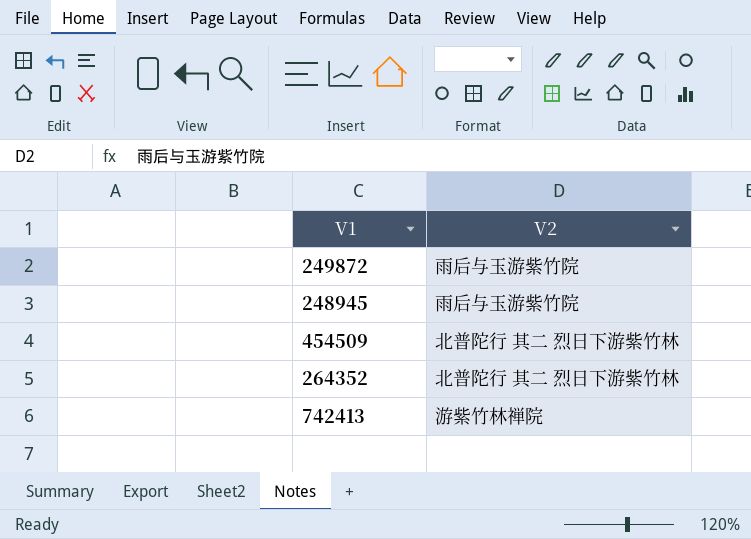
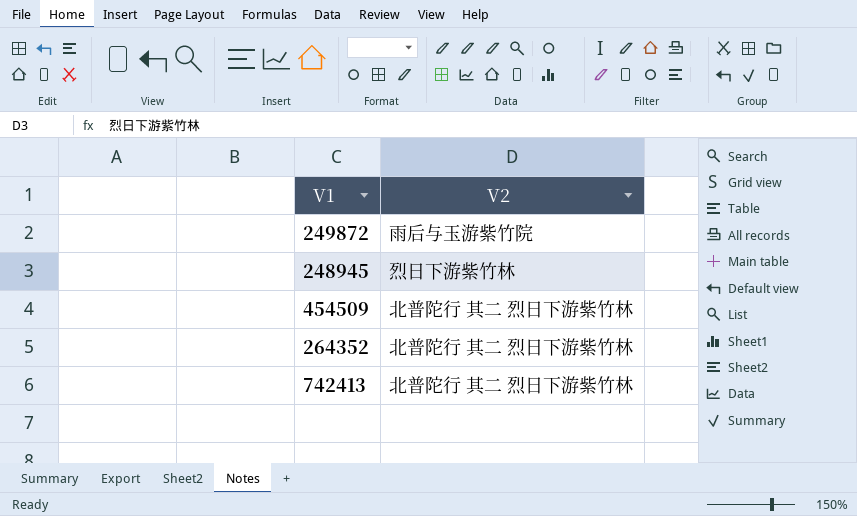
248945 | V2: 雨后与玉游紫竹院 -> 烈日下游紫竹林
742413 | V2: 游紫竹林禅院 -> 北普陀行 其二 烈日下游紫竹林

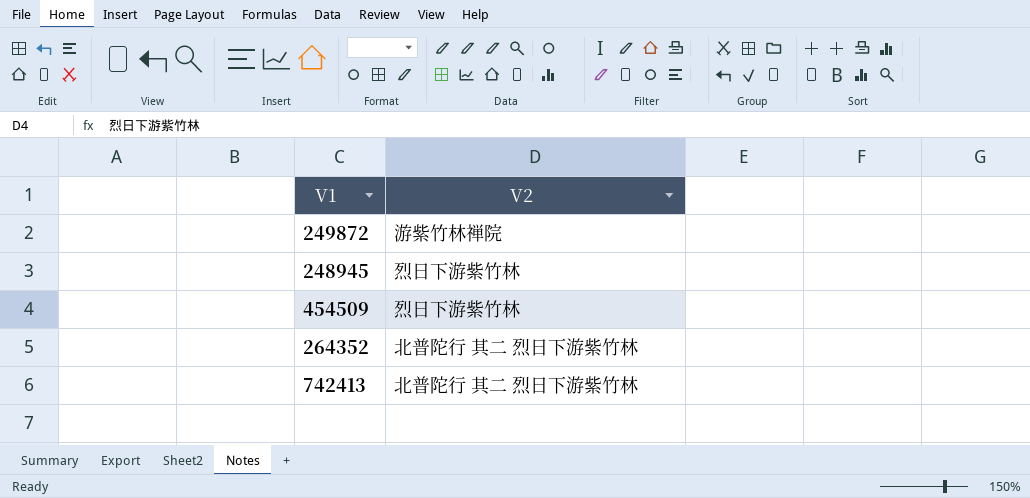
249872 | V2: 雨后与玉游紫竹院 -> 游紫竹林禅院
454509 | V2: 北普陀行 其二 烈日下游紫竹林 -> 烈日下游紫竹林

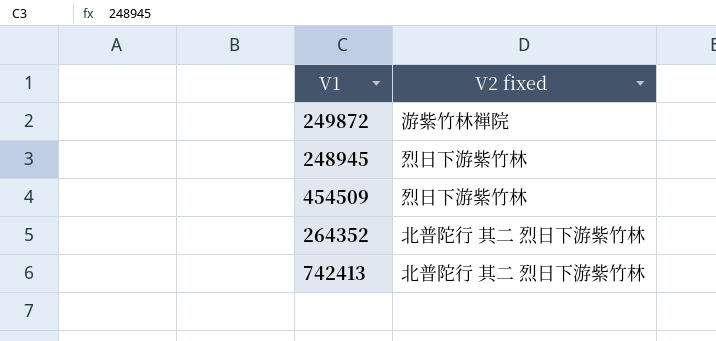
column name: V2 -> V2 fixed

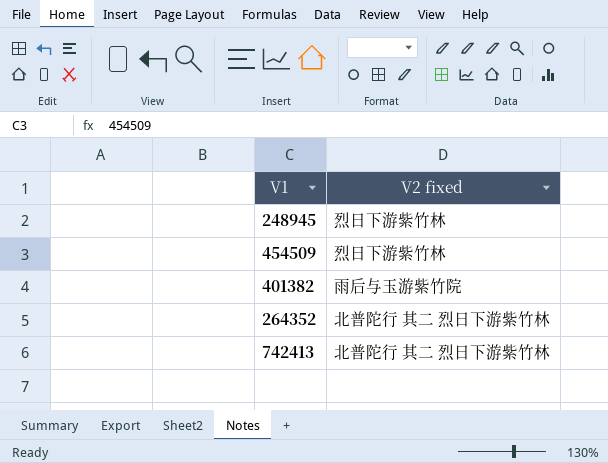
row 249872: 游紫竹林禅院 -> none
row 401382: none -> 雨后与玉游紫竹院

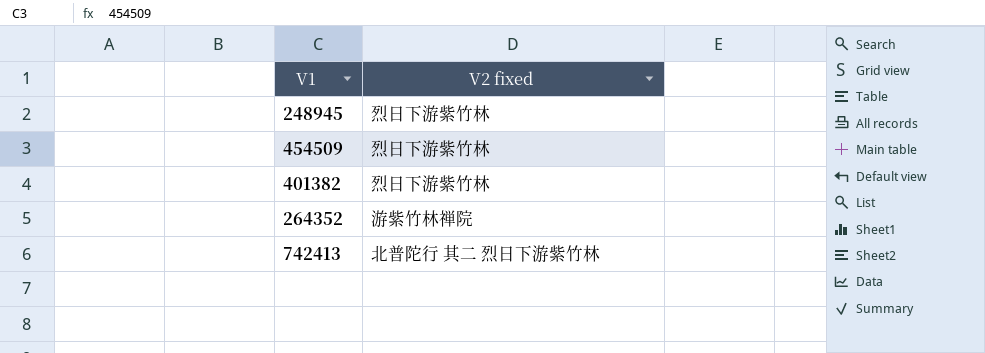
401382 | V2 fixed: 雨后与玉游紫竹院 -> 烈日下游紫竹林
264352 | V2 fixed: 北普陀行 其二 烈日下游紫竹林 -> 游紫竹林禅院

